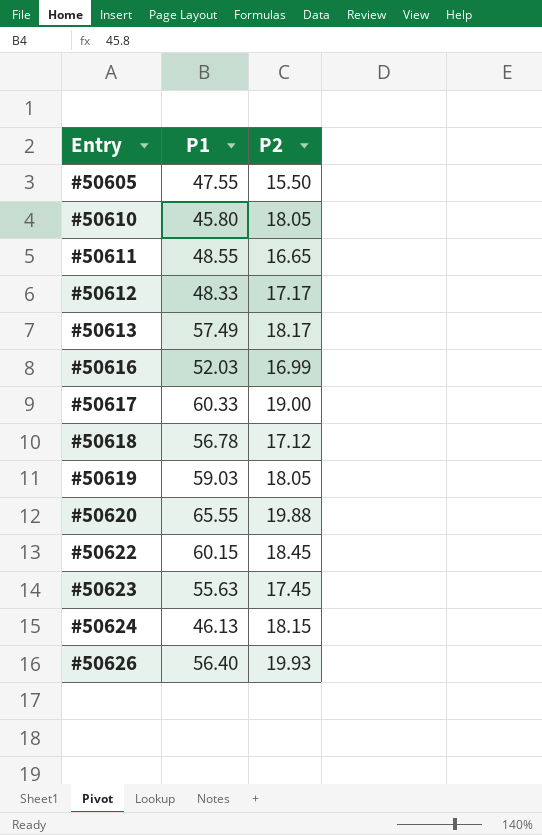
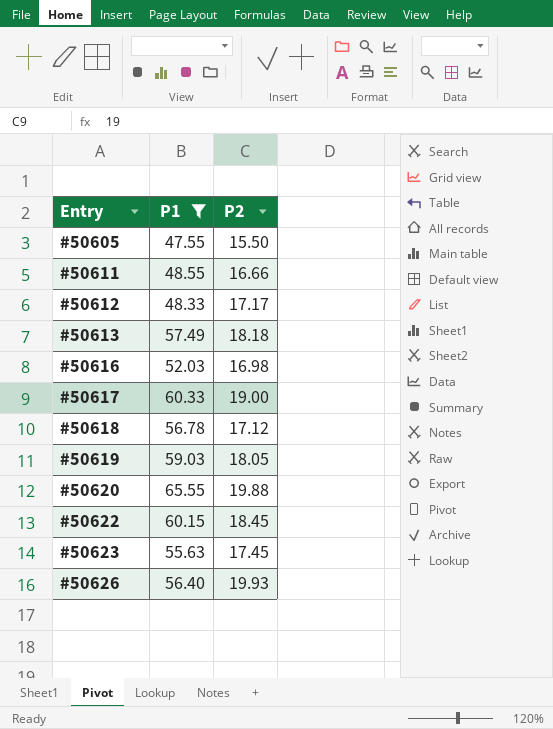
filter: none -> P1 >= 47.55
#50611 | P2: 16.65 -> 16.66
#50613 | P2: 18.17 -> 18.18
#50616 | P2: 16.99 -> 16.98

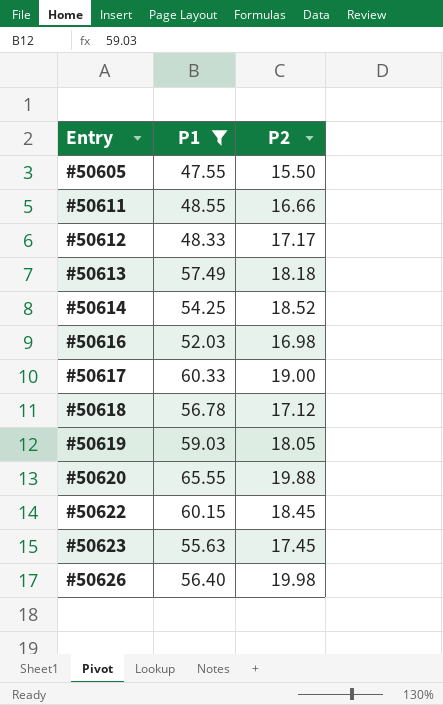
row #50614: none -> 54.25 | 18.52
#50626 | P2: 19.93 -> 19.98

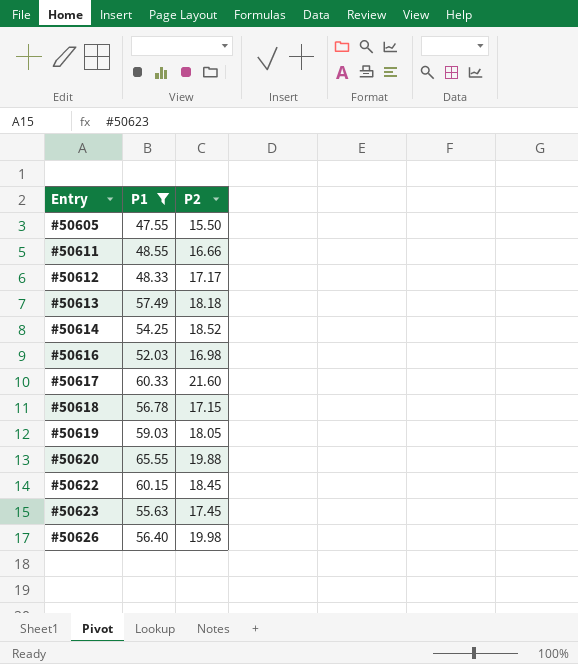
#50617 | P2: 19.00 -> 21.60
#50618 | P2: 17.12 -> 17.15

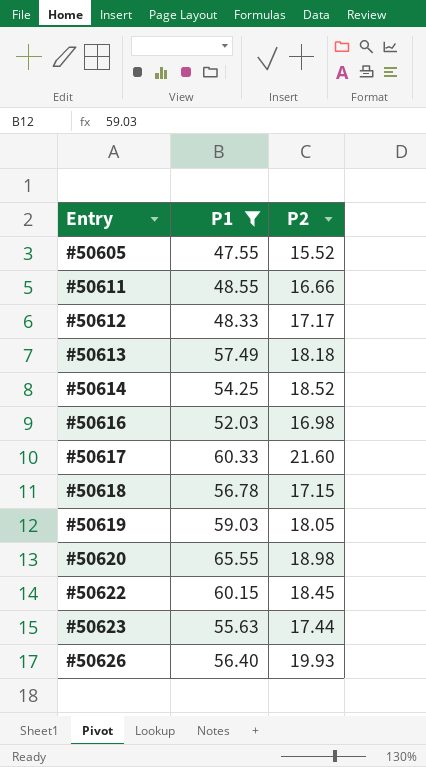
#50605 | P2: 15.50 -> 15.52
#50620 | P2: 19.88 -> 18.98
#50623 | P2: 17.45 -> 17.44
#50626 | P2: 19.98 -> 19.93

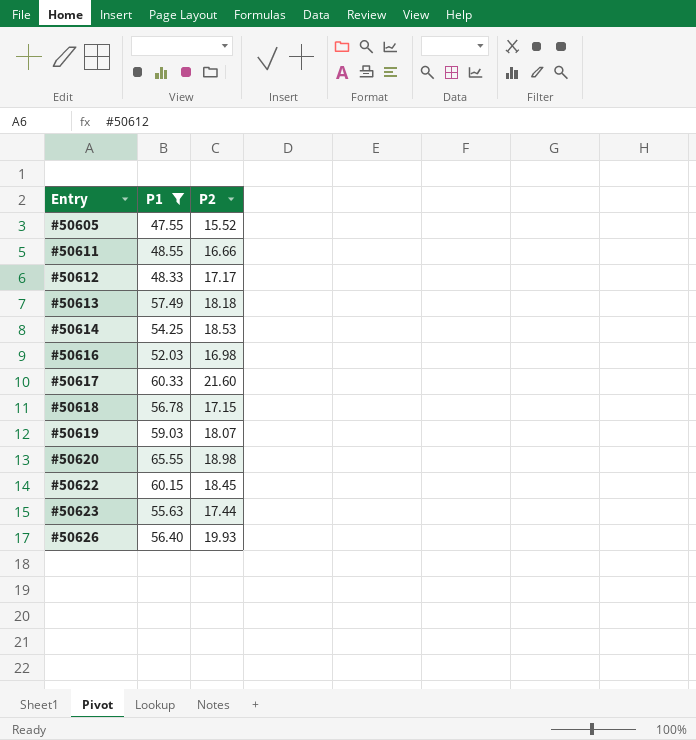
#50614 | P2: 18.52 -> 18.53
#50619 | P2: 18.05 -> 18.07

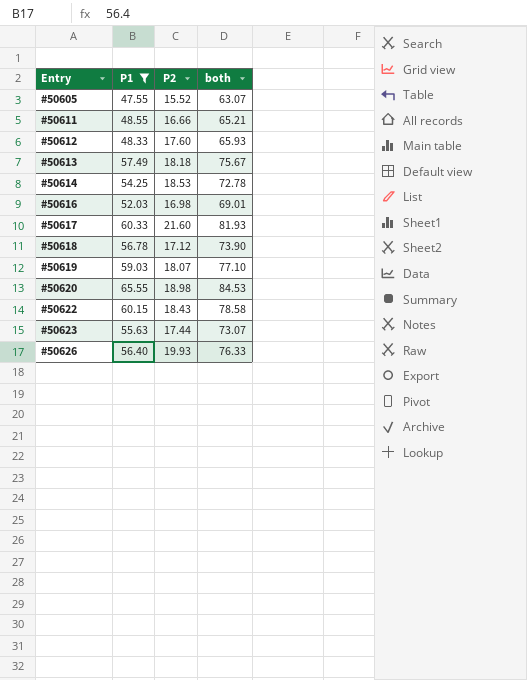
column both | formula: none -> [P1] + [P2]
#50612 | P2: 17.17 -> 17.60
#50618 | P2: 17.15 -> 17.12
#50622 | P2: 18.45 -> 18.43

